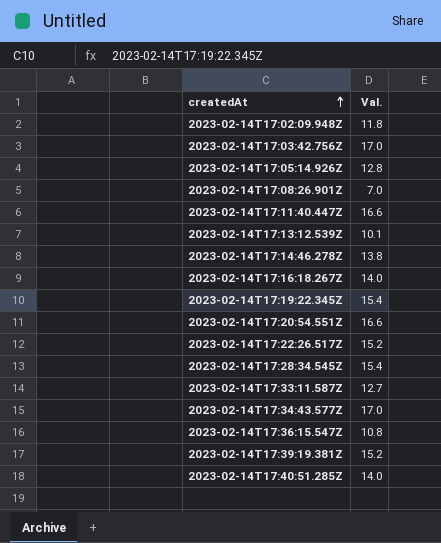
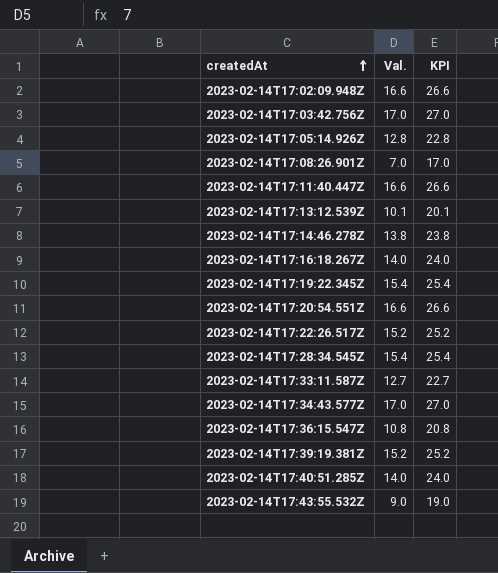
column KPI | formula: none -> [Val.] + 10
2023-02-14T17:02:09.948Z | Val.: 11.8 -> 16.6
row 2023-02-14T17:43:55.532Z: none -> 9.0 | 19.0

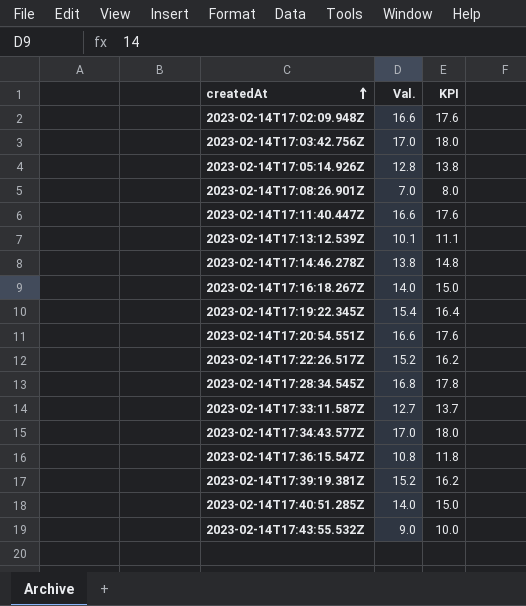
column KPI | formula: [Val.] + 10 -> [Val.] + 1
2023-02-14T17:28:34.545Z | Val.: 15.4 -> 16.8

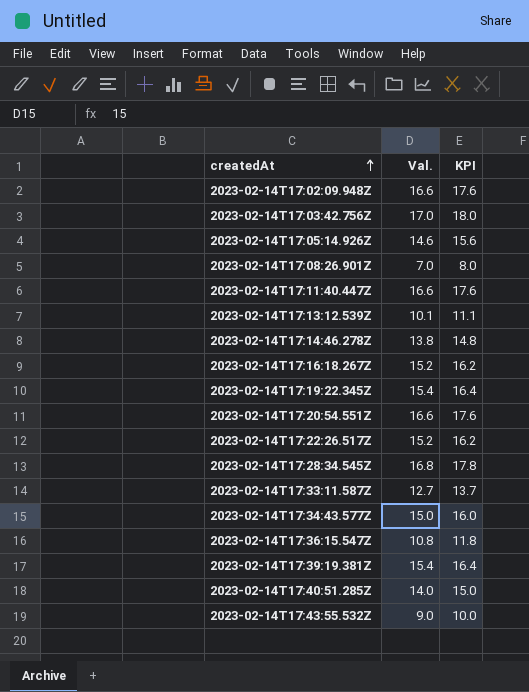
2023-02-14T17:05:14.926Z | Val.: 12.8 -> 14.6
2023-02-14T17:05:14.926Z | KPI: 13.8 -> 15.6
2023-02-14T17:16:18.267Z | Val.: 14.0 -> 15.2
2023-02-14T17:16:18.267Z | KPI: 15.0 -> 16.2
2023-02-14T17:34:43.577Z | Val.: 17.0 -> 15.0
2023-02-14T17:34:43.577Z | KPI: 18.0 -> 16.0
2023-02-14T17:39:19.381Z | Val.: 15.2 -> 15.4
2023-02-14T17:39:19.381Z | KPI: 16.2 -> 16.4

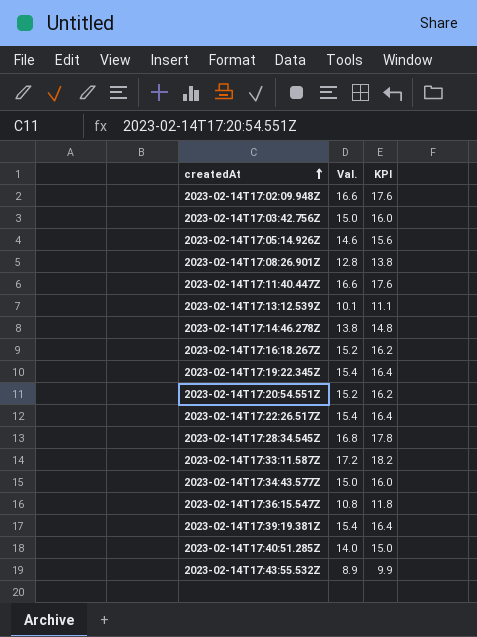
2023-02-14T17:03:42.756Z | Val.: 17.0 -> 15.0
2023-02-14T17:03:42.756Z | KPI: 18.0 -> 16.0
2023-02-14T17:08:26.901Z | Val.: 7.0 -> 12.8
2023-02-14T17:08:26.901Z | KPI: 8.0 -> 13.8
2023-02-14T17:20:54.551Z | Val.: 16.6 -> 15.2
2023-02-14T17:20:54.551Z | KPI: 17.6 -> 16.2
2023-02-14T17:22:26.517Z | Val.: 15.2 -> 15.4
2023-02-14T17:22:26.517Z | KPI: 16.2 -> 16.4
2023-02-14T17:33:11.587Z | Val.: 12.7 -> 17.2
2023-02-14T17:33:11.587Z | KPI: 13.7 -> 18.2
2023-02-14T17:43:55.532Z | Val.: 9.0 -> 8.9
2023-02-14T17:43:55.532Z | KPI: 10.0 -> 9.9

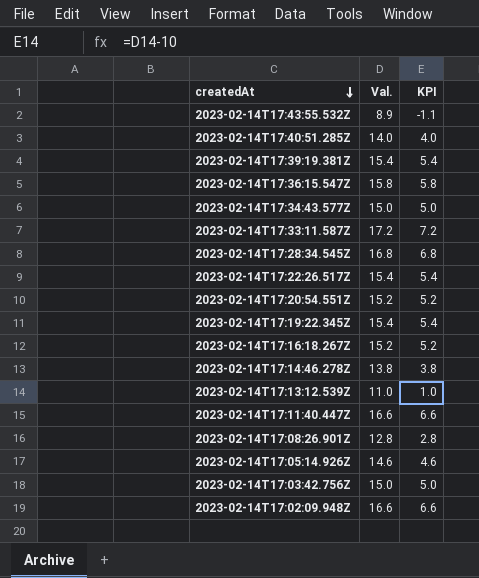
row order: createdAt ascending -> createdAt descending
column KPI | formula: [Val.] + 1 -> [Val.] - 10
2023-02-14T17:36:15.547Z | Val.: 10.8 -> 15.8
2023-02-14T17:13:12.539Z | Val.: 10.1 -> 11.0

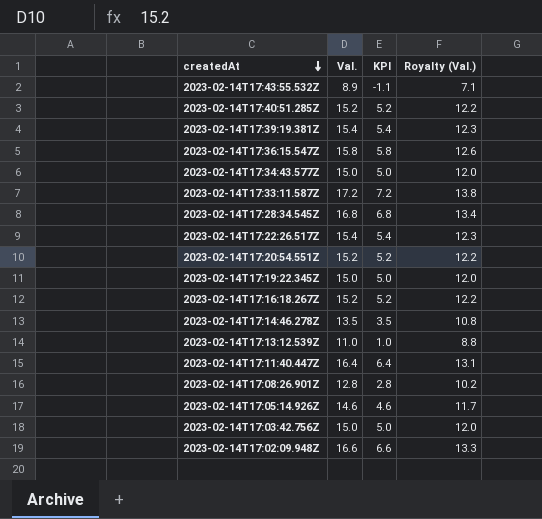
column Royalty (Val.) | formula: none -> [Val.] * 0.8
2023-02-14T17:40:51.285Z | Val.: 14.0 -> 15.2
2023-02-14T17:40:51.285Z | KPI: 4.0 -> 5.2
2023-02-14T17:19:22.345Z | Val.: 15.4 -> 15.0
2023-02-14T17:19:22.345Z | KPI: 5.4 -> 5.0
2023-02-14T17:14:46.278Z | Val.: 13.8 -> 13.5
2023-02-14T17:14:46.278Z | KPI: 3.8 -> 3.5
2023-02-14T17:11:40.447Z | Val.: 16.6 -> 16.4
2023-02-14T17:11:40.447Z | KPI: 6.6 -> 6.4

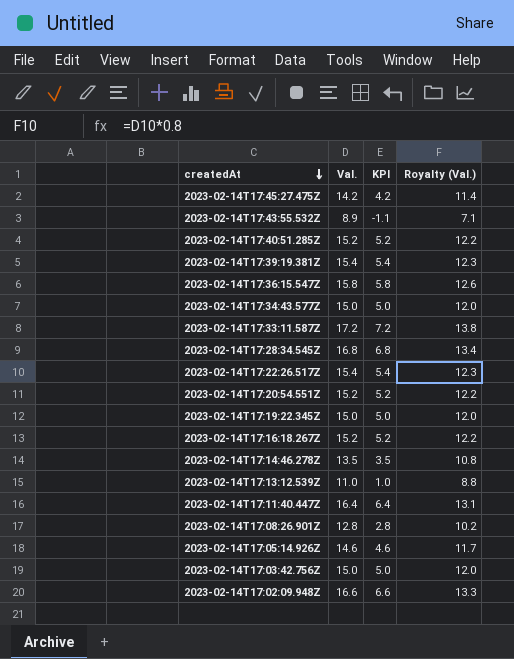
row 2023-02-14T17:45:27.475Z: none -> 14.2 | 4.2 | 11.4

